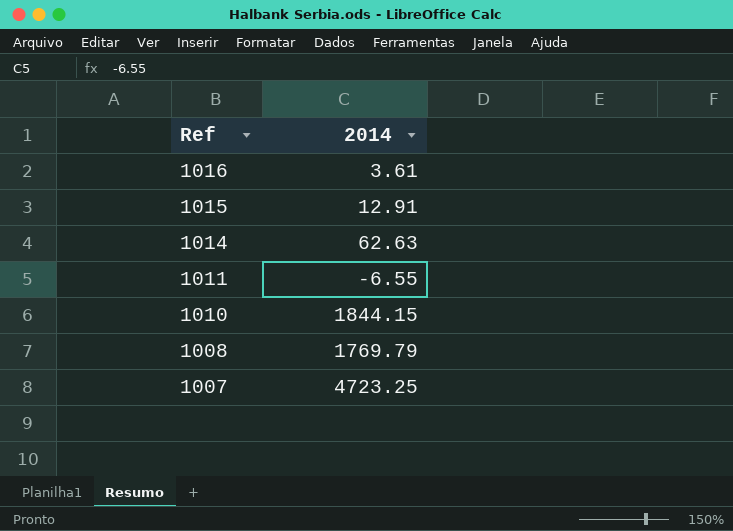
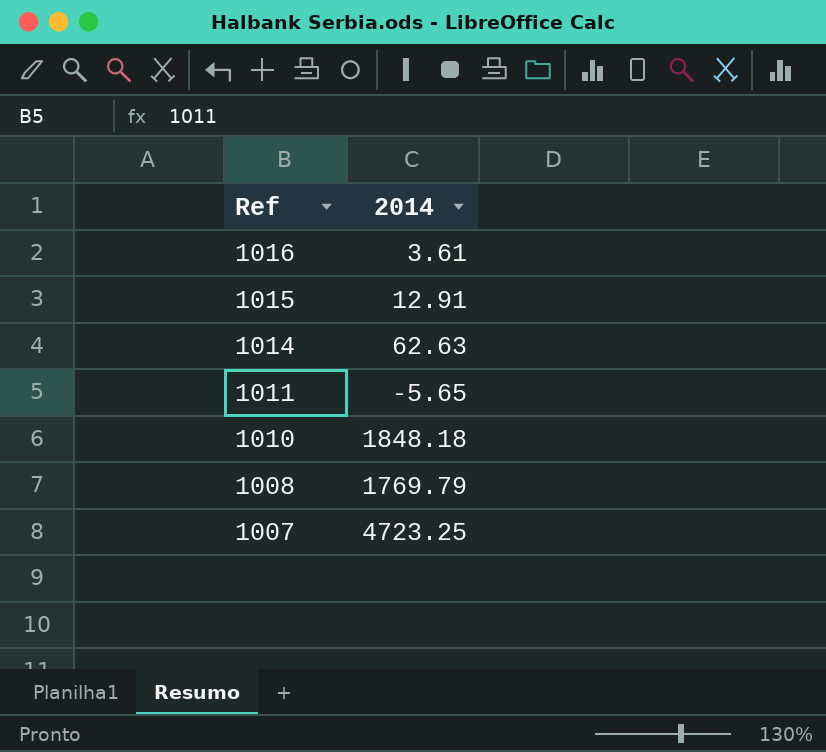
1011 | 2014: -6.55 -> -5.65
1010 | 2014: 1844.15 -> 1848.18

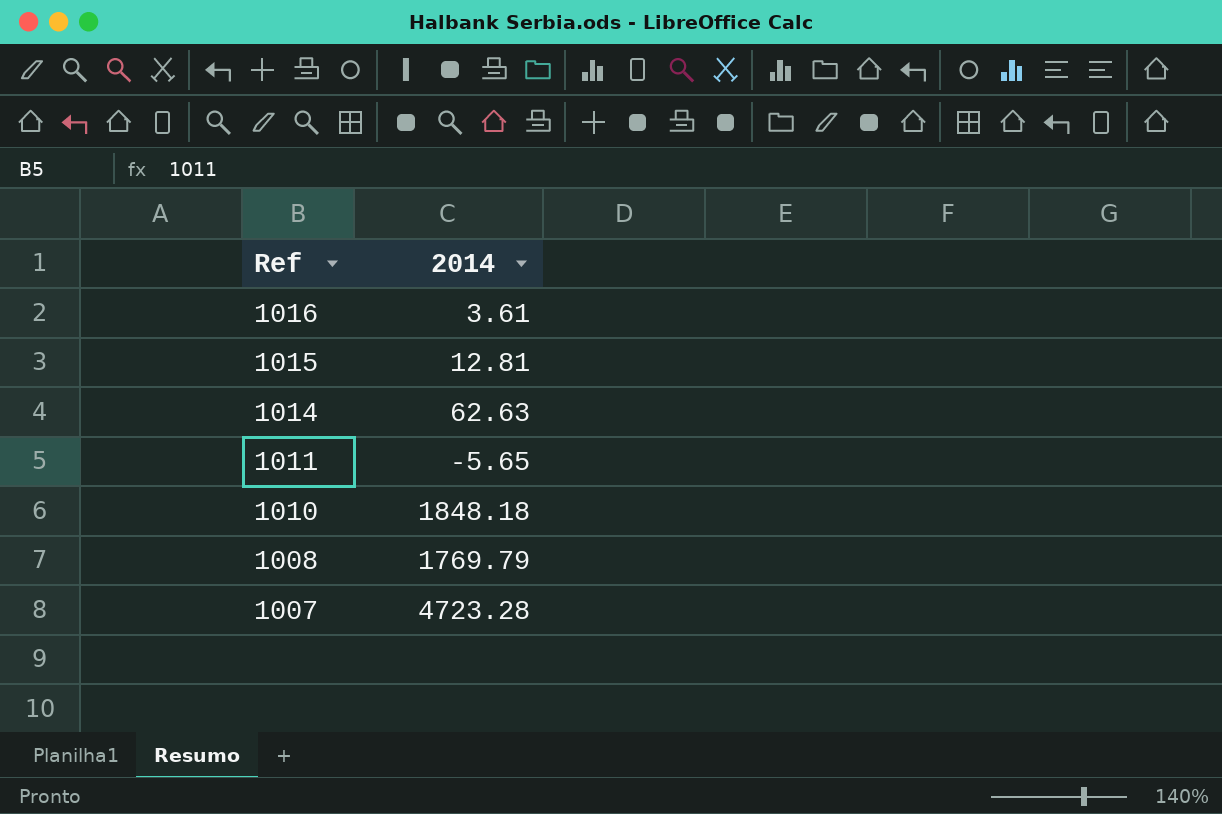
1015 | 2014: 12.91 -> 12.81
1007 | 2014: 4723.25 -> 4723.28

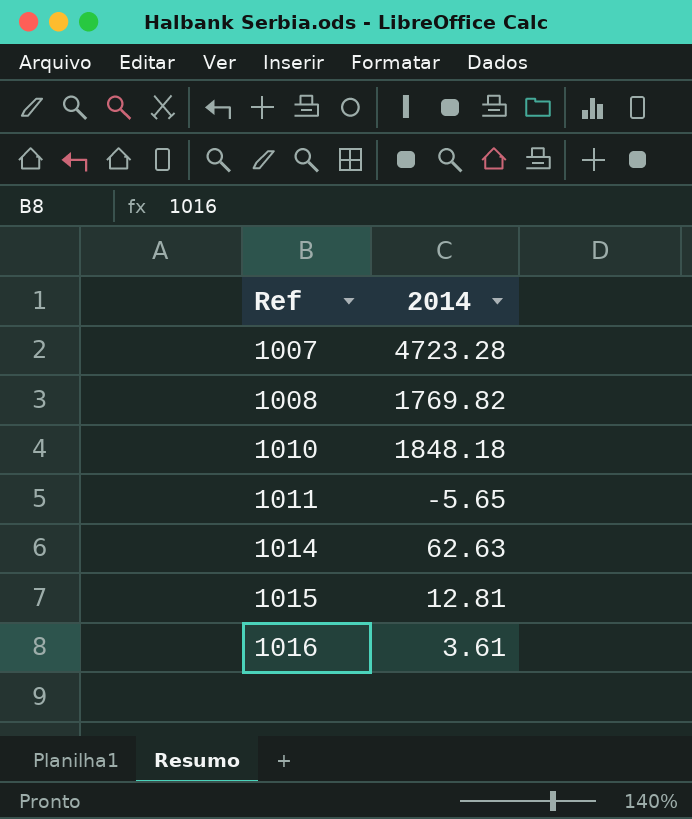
row order: Ref descending -> Ref ascending
1008 | 2014: 1769.79 -> 1769.82

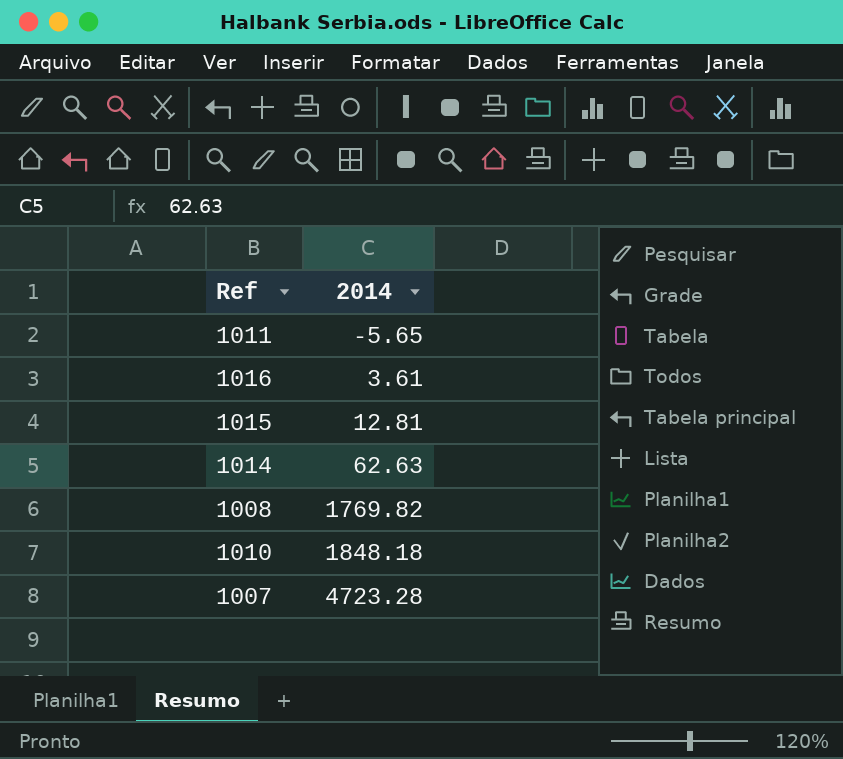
row order: Ref ascending -> 2014 ascending

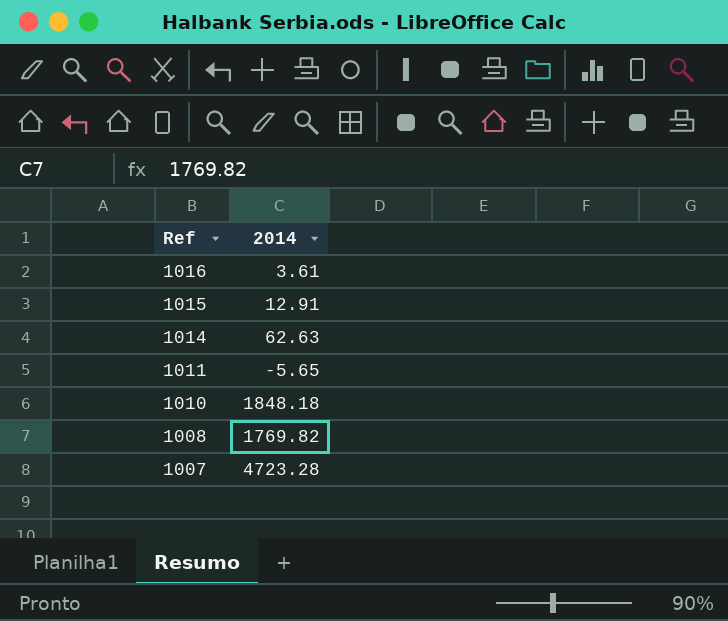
row order: 2014 ascending -> Ref descending
1015 | 2014: 12.81 -> 12.91

